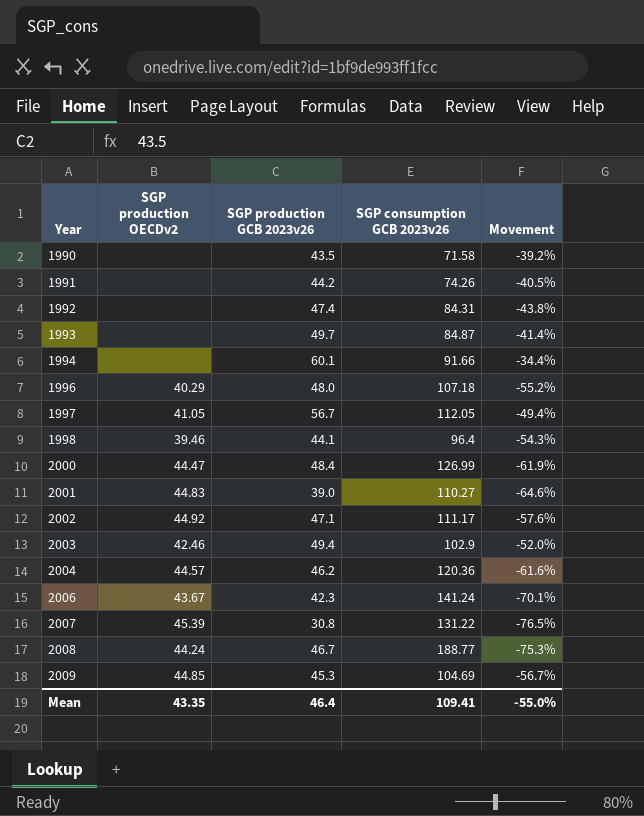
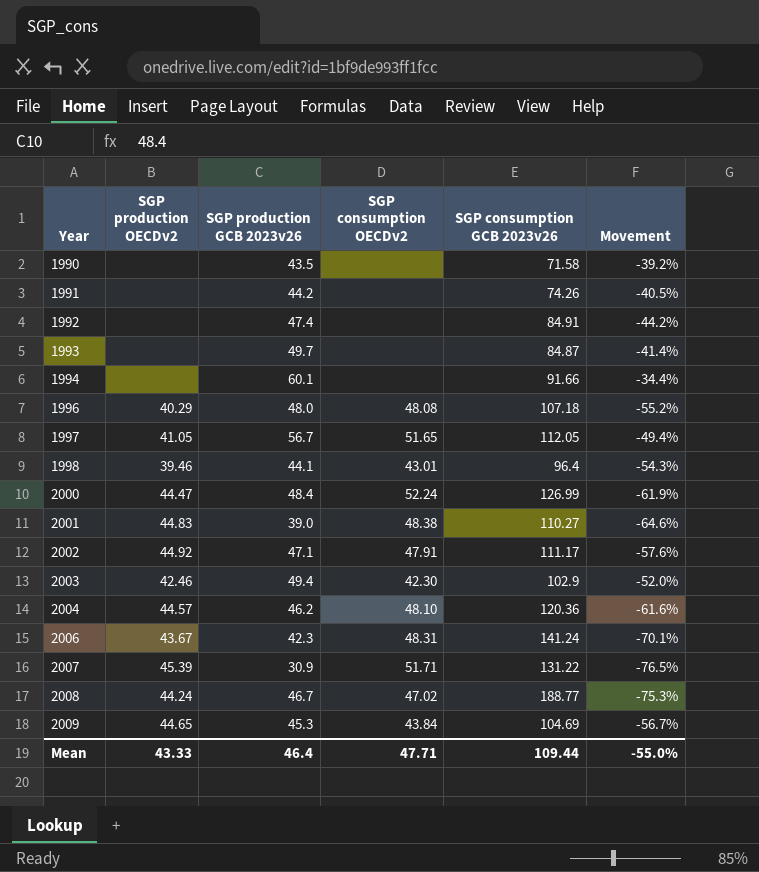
column SGP consumption OECDv2 | position: none -> 4
1992 | SGP consumption GCB 2023v26: 84.31 -> 84.91
1992 | Movement: -43.8% -> -44.2%
2007 | SGP production GCB 2023v26: 30.8 -> 30.9
2009 | SGP production OECDv2: 44.85 -> 44.65
Mean | SGP production OECDv2: 43.35 -> 43.33
Mean | SGP consumption GCB 2023v26: 109.41 -> 109.44

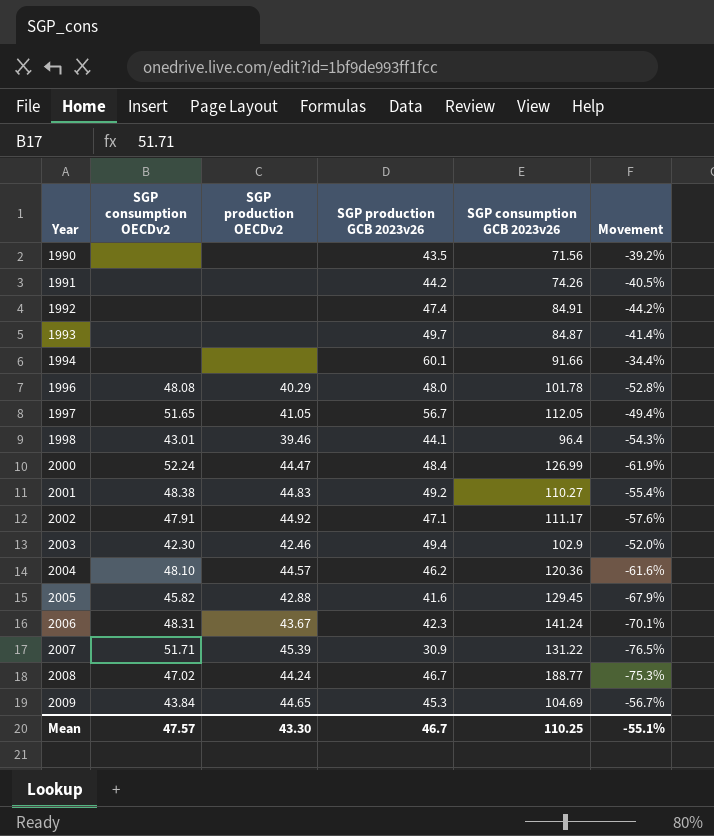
column SGP consumption OECDv2 | position: 4 -> 2
1990 | SGP consumption GCB 2023v26: 71.58 -> 71.56
1996 | SGP consumption GCB 2023v26: 107.18 -> 101.78
1996 | Movement: -55.2% -> -52.8%
2001 | SGP production GCB 2023v26: 39.0 -> 49.2
2001 | Movement: -64.6% -> -55.4%
row 2005: none -> 45.82 | 42.88 | 41.6 | 129.45 | -67.9%
Mean | SGP consumption OECDv2: 47.71 -> 47.57
Mean | SGP production OECDv2: 43.33 -> 43.30
Mean | SGP production GCB 2023v26: 46.4 -> 46.7
Mean | SGP consumption GCB 2023v26: 109.44 -> 110.25
Mean | Movement: -55.0% -> -55.1%

